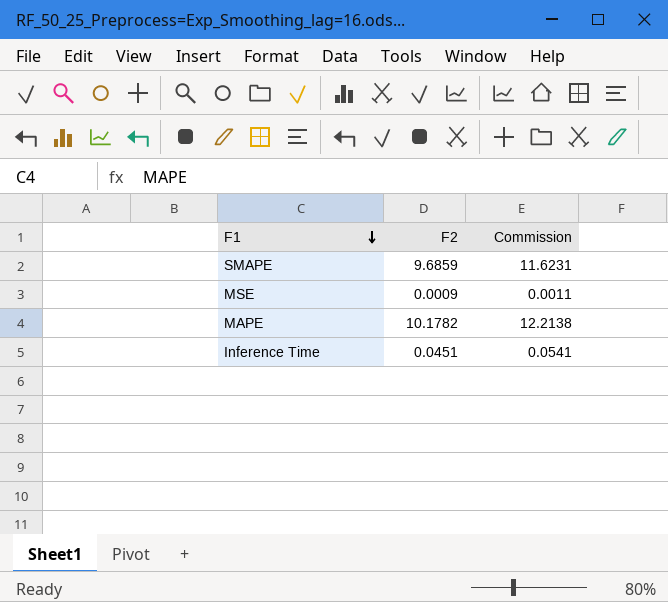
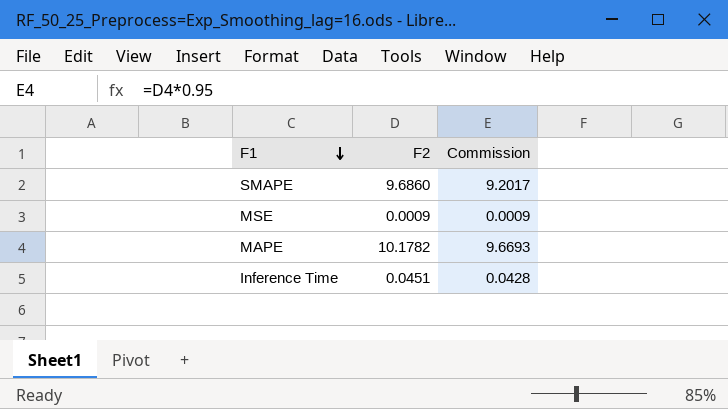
column Commission | formula: [F2] * 1.2 -> [F2] * 0.95
SMAPE | F2: 9.6859 -> 9.6860

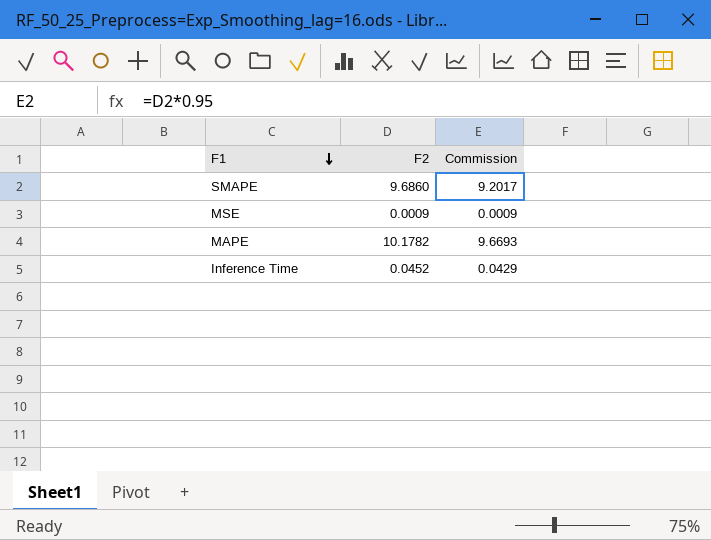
Inference Time | F2: 0.0451 -> 0.0452
Inference Time | Commission: 0.0428 -> 0.0429

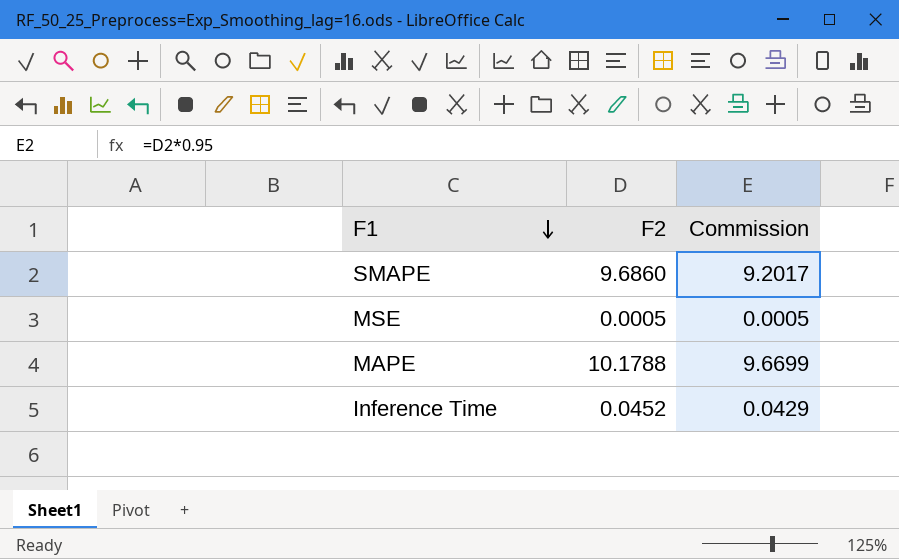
MSE | F2: 0.0009 -> 0.0005
MSE | Commission: 0.0009 -> 0.0005
MAPE | F2: 10.1782 -> 10.1788
MAPE | Commission: 9.6693 -> 9.6699

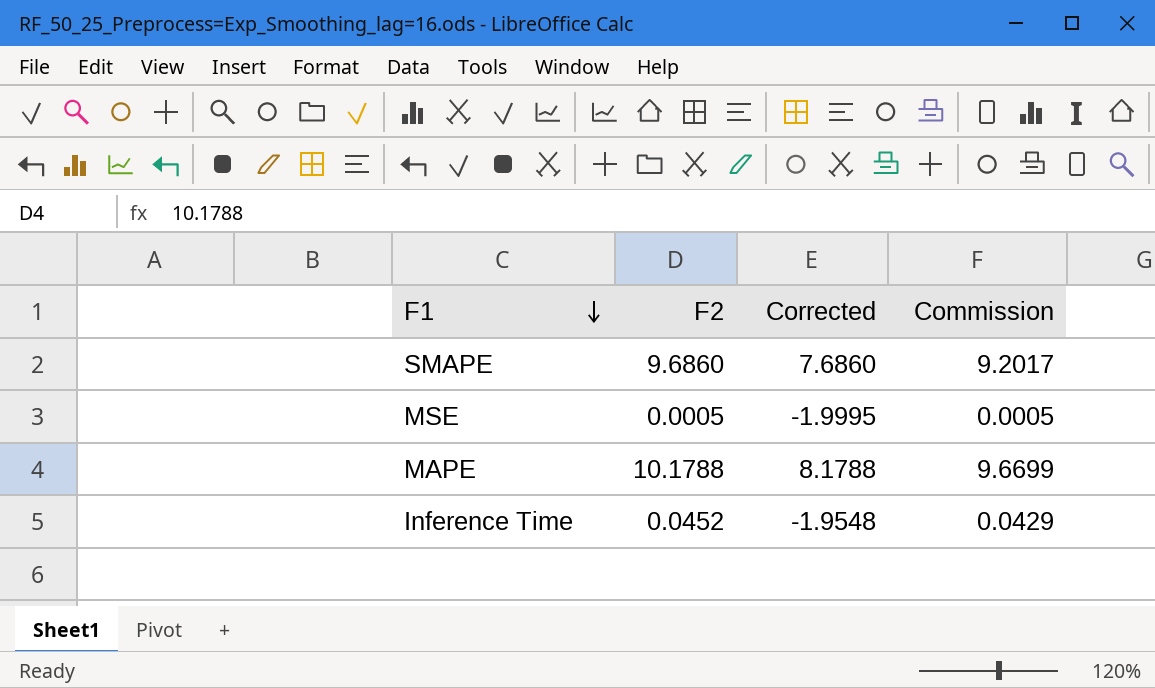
column Corrected | formula: none -> [F2] - 2

